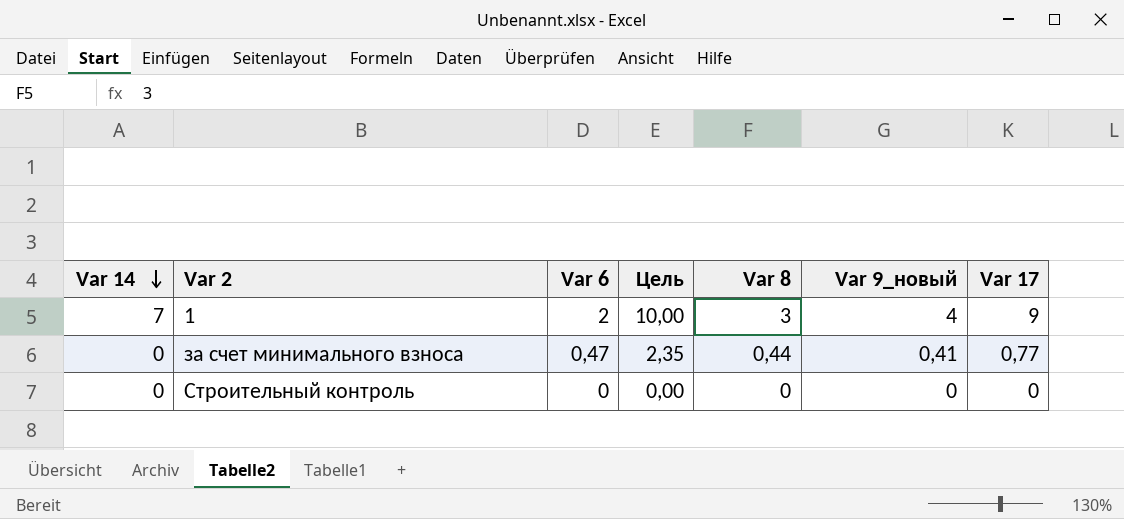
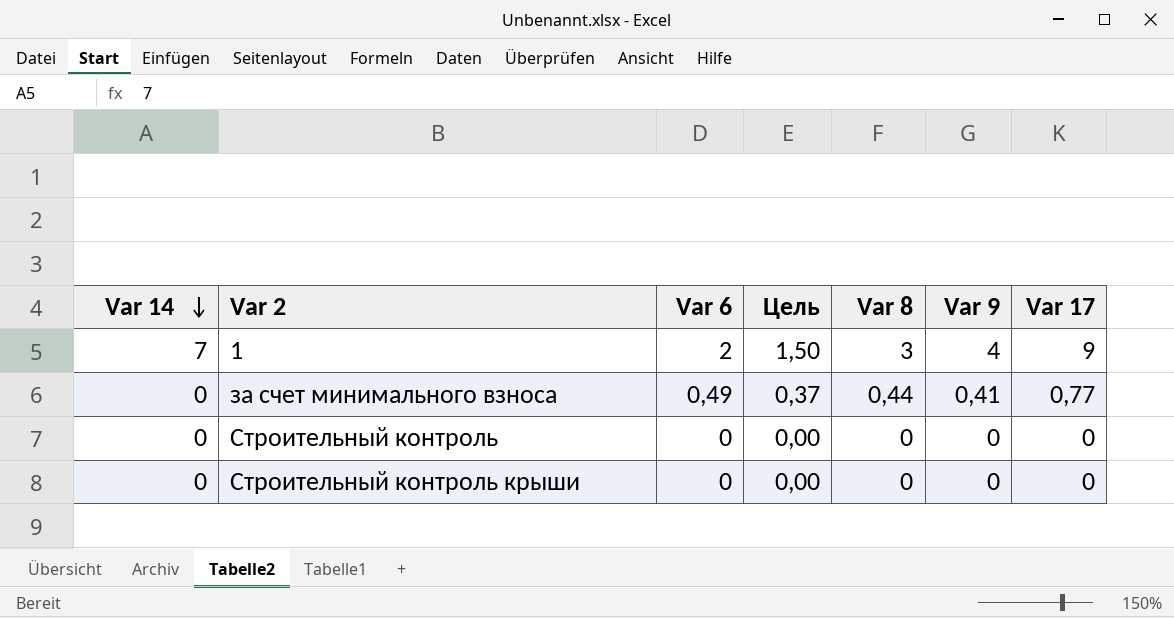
column Цель | formula: [Var 6] * 5 -> [Var 6] * 0,75
column name: Var 9_новый -> Var 9
за счет минимального взноса | Var 6: 0,47 -> 0,49
row Строительный контроль крыши: none -> 0 | 0 | 0,00 | 0 | 0 | 0

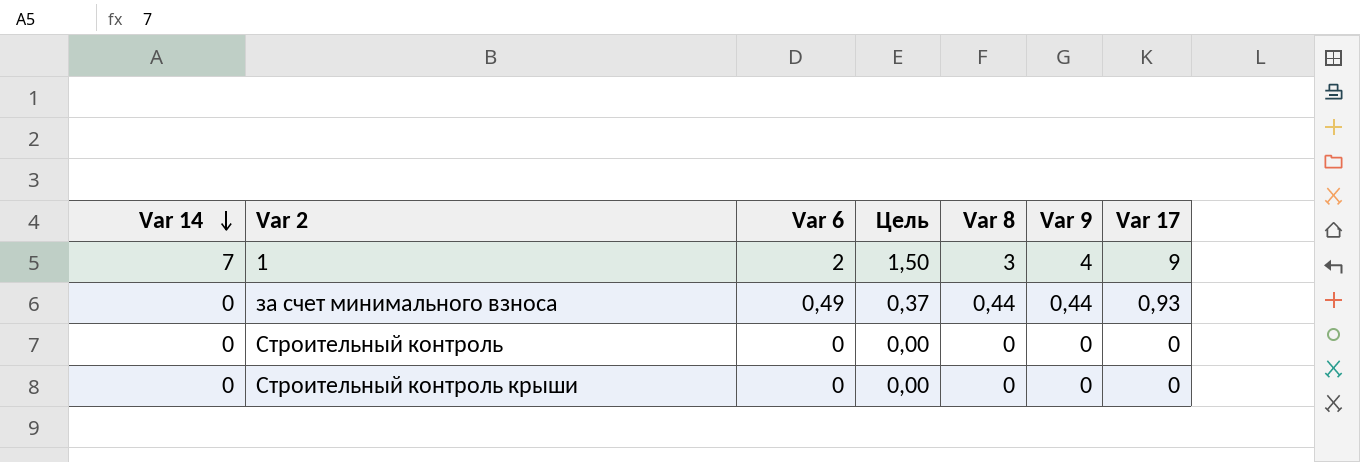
за счет минимального взноса | Var 9: 0,41 -> 0,44
за счет минимального взноса | Var 17: 0,77 -> 0,93

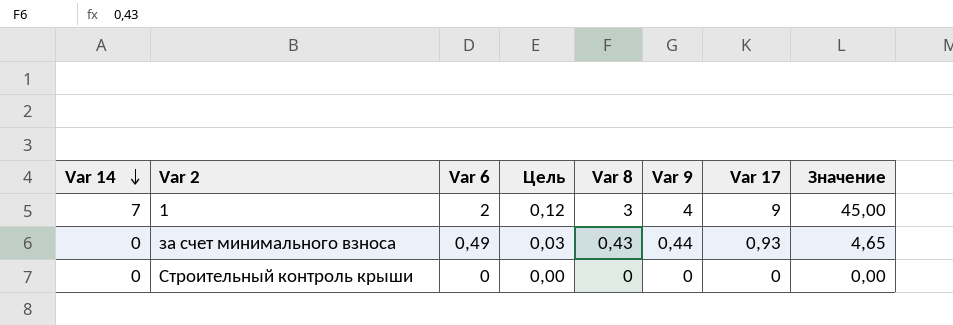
column Цель | formula: [Var 6] * 0,75 -> [Var 6] * 0,06
column Значение | formula: none -> [Var 17] * 5
row Строительный контроль: 0 | 0 | 0,00 | 0 | 0 | 0 -> none
за счет минимального взноса | Var 8: 0,44 -> 0,43

